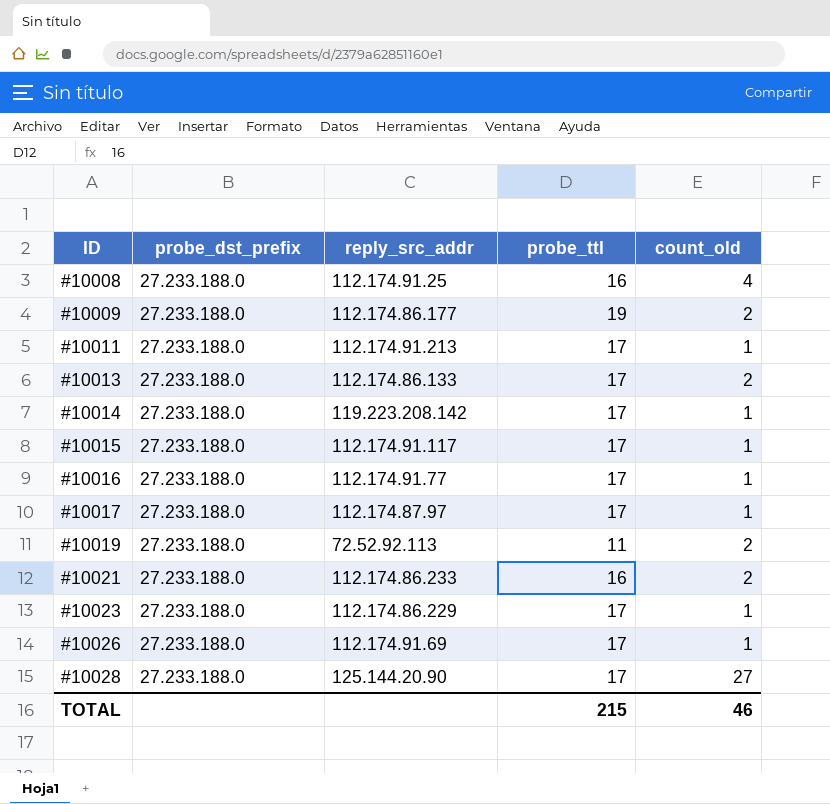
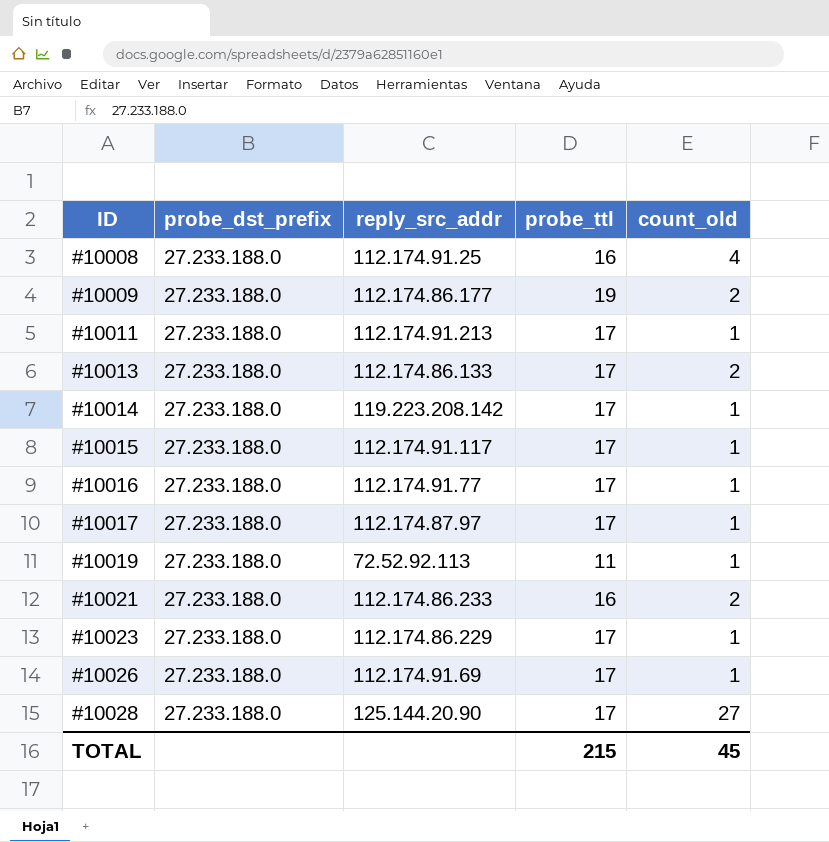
#10019 | count_old: 2 -> 1
TOTAL | count_old: 46 -> 45

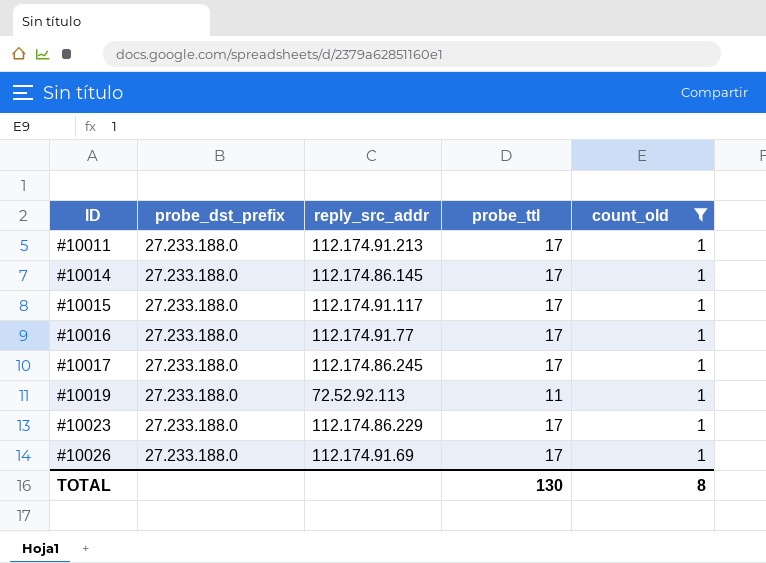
filter: none -> count_old = 1
#10014 | reply_src_addr: 119.223.208.142 -> 112.174.86.145
#10017 | reply_src_addr: 112.174.87.97 -> 112.174.86.245
TOTAL | probe_ttl: 215 -> 130
TOTAL | count_old: 45 -> 8

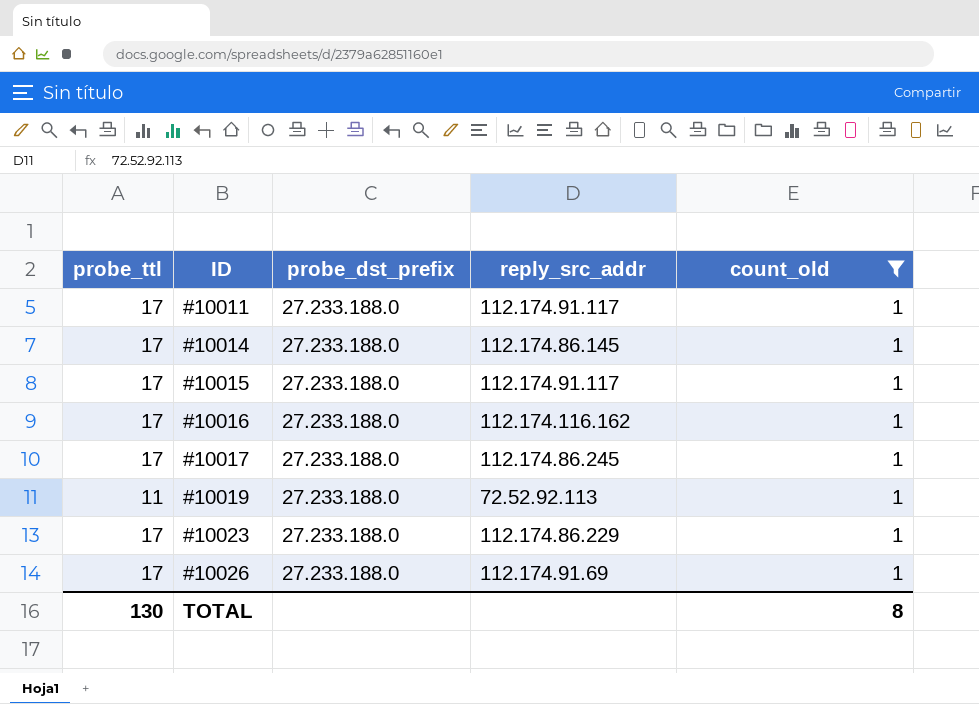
column probe_ttl | position: 4 -> 1
#10011 | reply_src_addr: 112.174.91.213 -> 112.174.91.117
#10016 | reply_src_addr: 112.174.91.77 -> 112.174.116.162

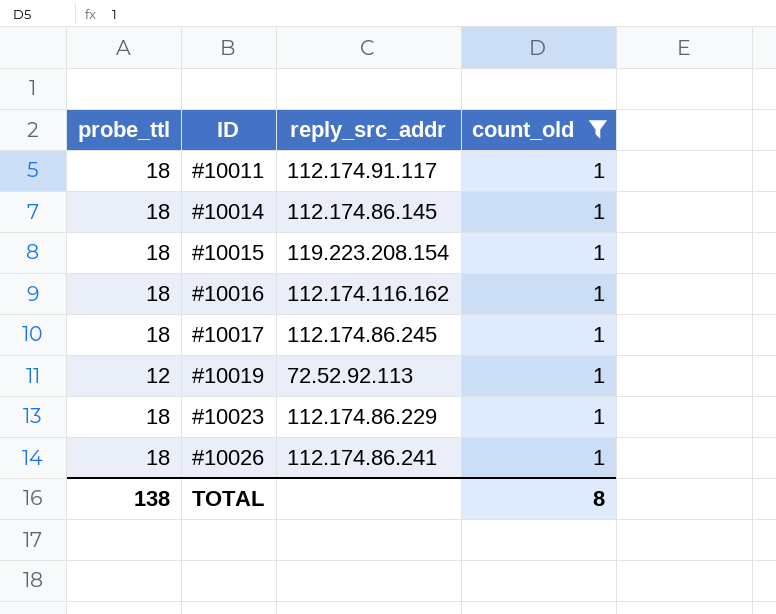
column probe_dst_prefix | position: 3 -> none
#10011 | probe_ttl: 17 -> 18
#10014 | probe_ttl: 17 -> 18
#10015 | probe_ttl: 17 -> 18
#10015 | reply_src_addr: 112.174.91.117 -> 119.223.208.154
#10016 | probe_ttl: 17 -> 18
#10017 | probe_ttl: 17 -> 18
#10019 | probe_ttl: 11 -> 12
#10023 | probe_ttl: 17 -> 18
#10026 | probe_ttl: 17 -> 18
#10026 | reply_src_addr: 112.174.91.69 -> 112.174.86.241
TOTAL | probe_ttl: 130 -> 138

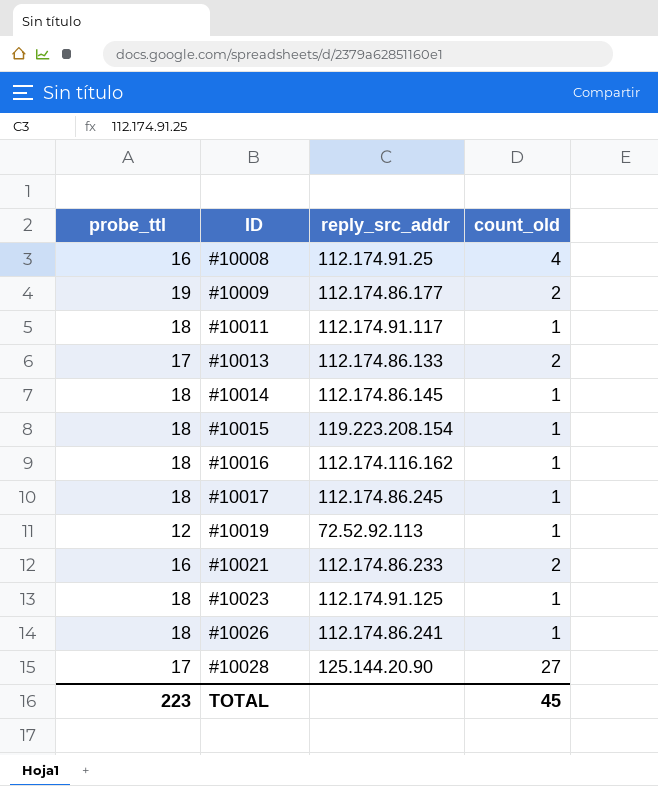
filter: count_old = 1 -> none
#10023 | reply_src_addr: 112.174.86.229 -> 112.174.91.125
TOTAL | probe_ttl: 138 -> 223
TOTAL | count_old: 8 -> 45

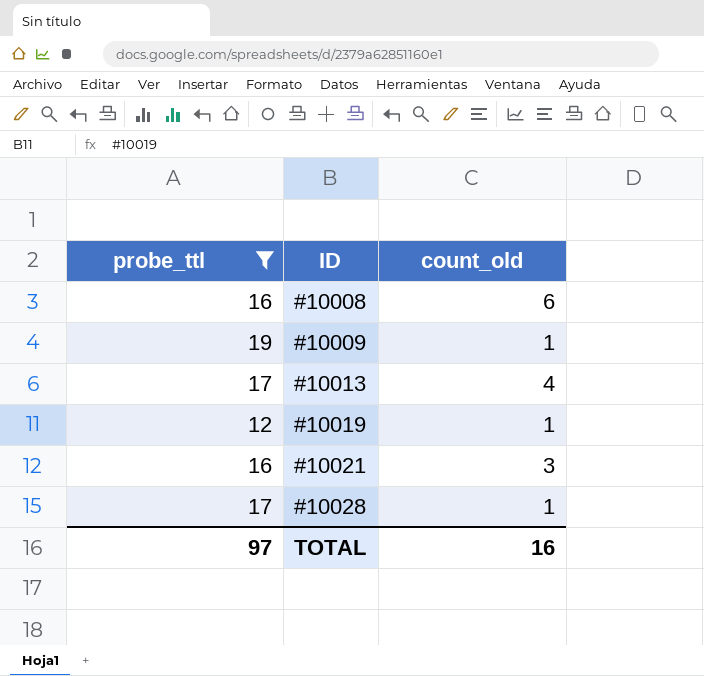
filter: none -> probe_ttl != 18
column reply_src_addr | position: 3 -> none
#10008 | count_old: 4 -> 6
#10009 | count_old: 2 -> 1
#10013 | count_old: 2 -> 4
#10021 | count_old: 2 -> 3
#10028 | count_old: 27 -> 1
TOTAL | probe_ttl: 223 -> 97
TOTAL | count_old: 45 -> 16

